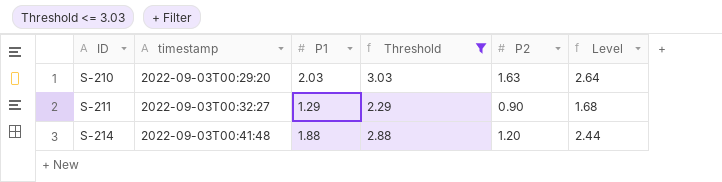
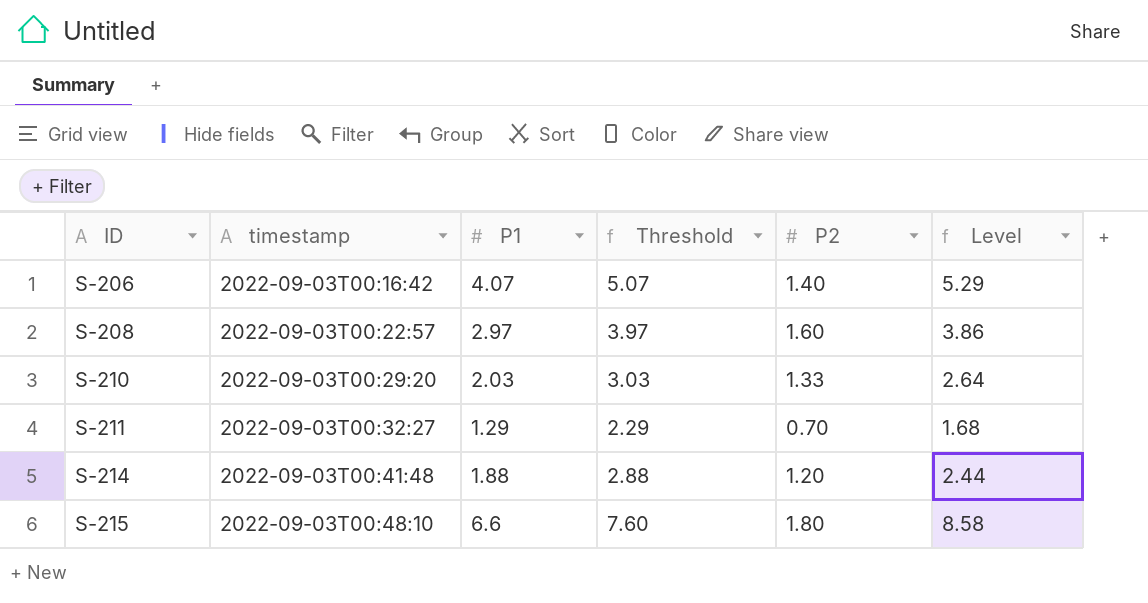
filter: Threshold <= 3.03 -> none
S-210 | P2: 1.63 -> 1.33
S-211 | P2: 0.90 -> 0.70

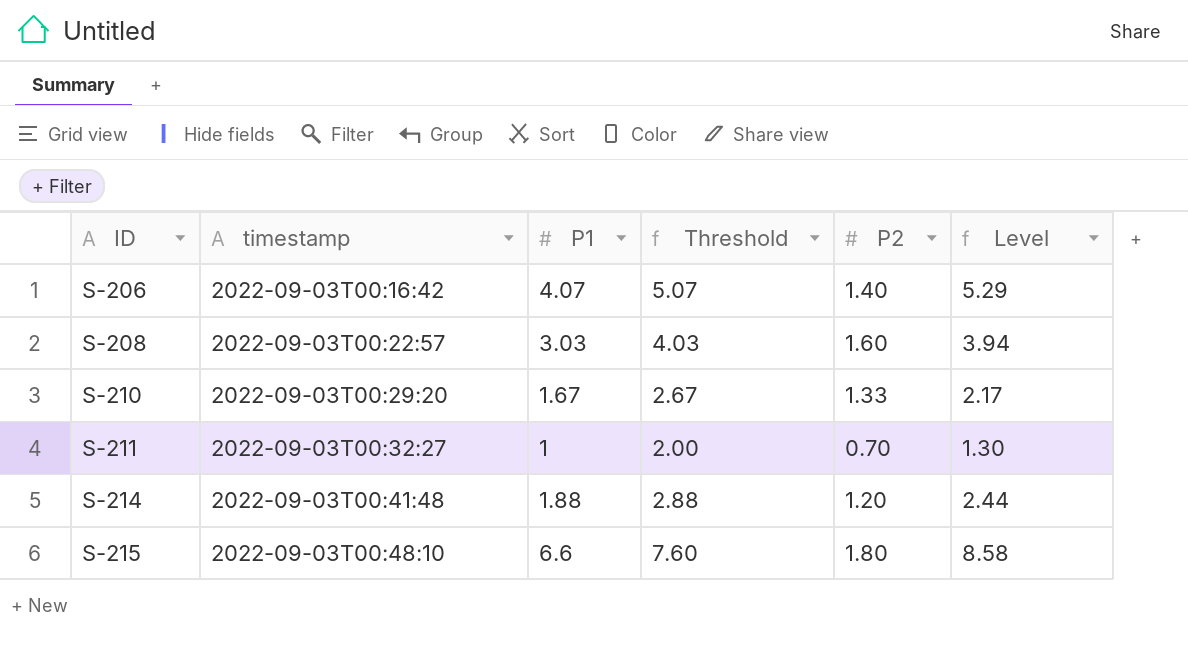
S-208 | P1: 2.97 -> 3.03
S-208 | Threshold: 3.97 -> 4.03
S-208 | Level: 3.86 -> 3.94
S-210 | P1: 2.03 -> 1.67
S-210 | Threshold: 3.03 -> 2.67
S-210 | Level: 2.64 -> 2.17
S-211 | P1: 1.29 -> 1
S-211 | Threshold: 2.29 -> 2.00
S-211 | Level: 1.68 -> 1.30

